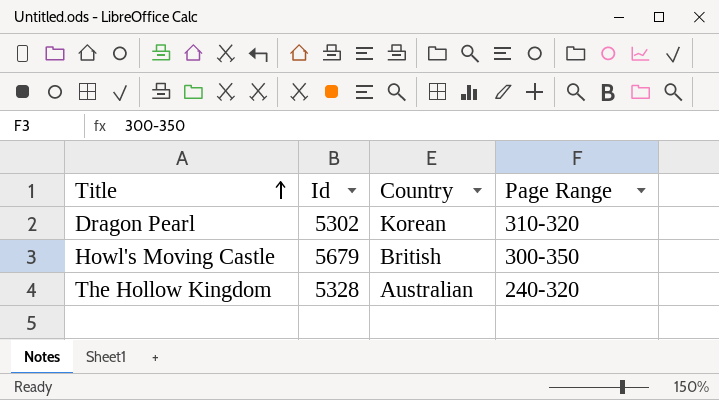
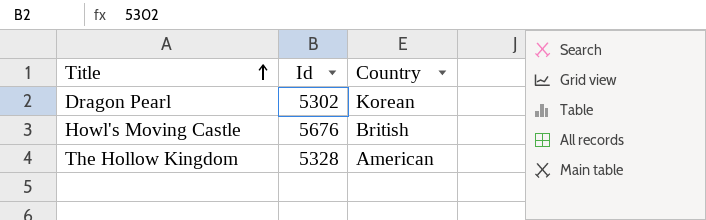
column Page Range | position: 4 -> none
Howl's Moving Castle | Id: 5679 -> 5676
The Hollow Kingdom | Country: Australian -> American

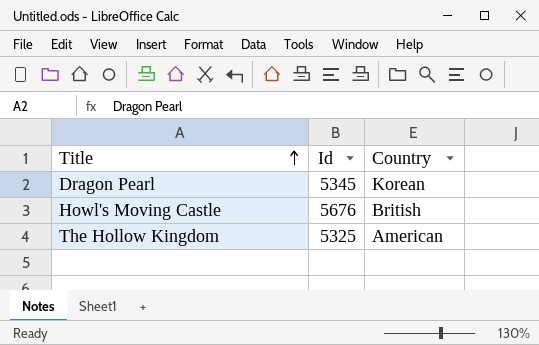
Dragon Pearl | Id: 5302 -> 5345
The Hollow Kingdom | Id: 5328 -> 5325

